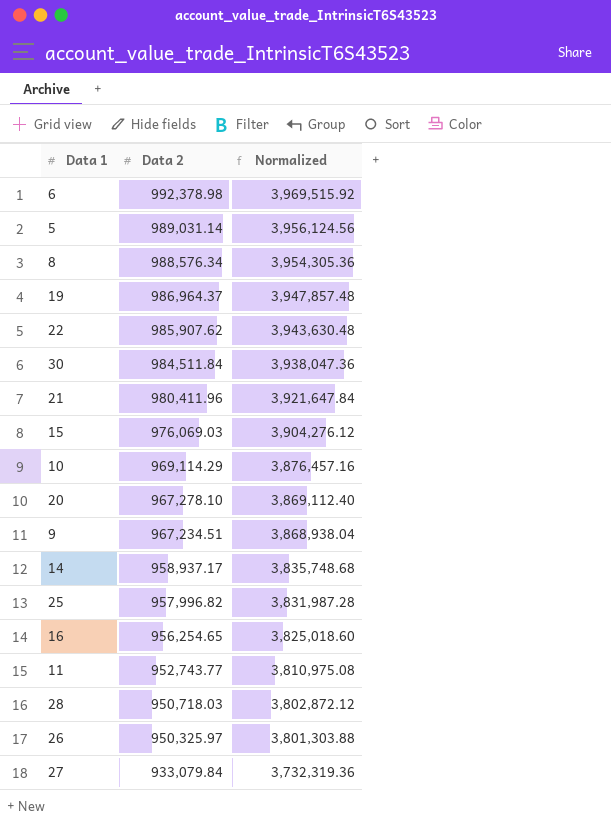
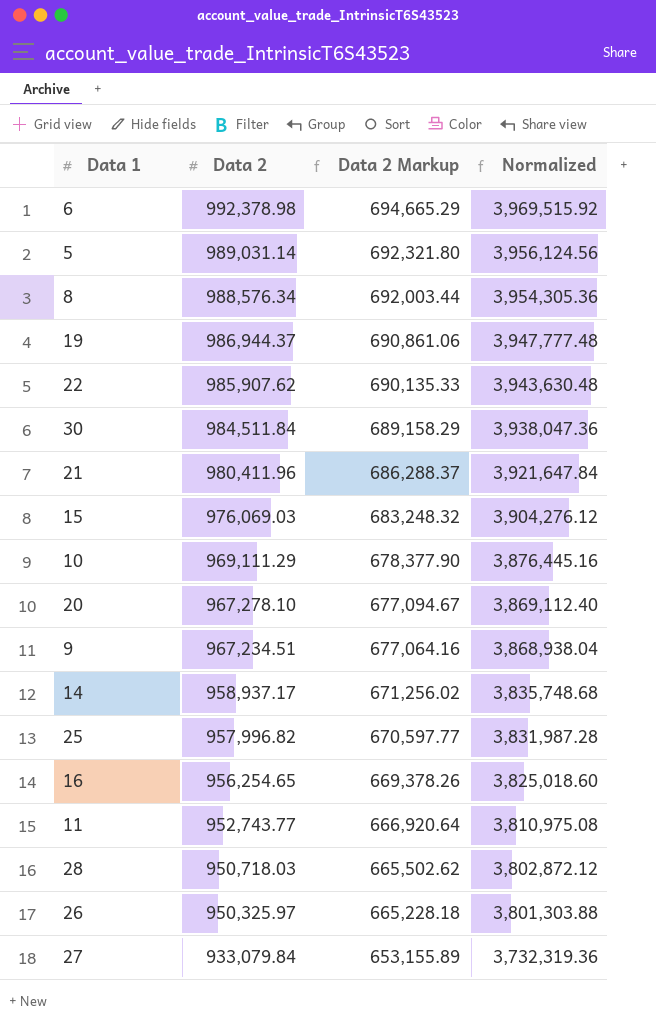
column Data 2 Markup | formula: none -> [Data 2] * 0.7
19 | Data 2: 986,964.37 -> 986,944.37
19 | Normalized: 3,947,857.48 -> 3,947,777.48
10 | Data 2: 969,114.29 -> 969,111.29
10 | Normalized: 3,876,457.16 -> 3,876,445.16

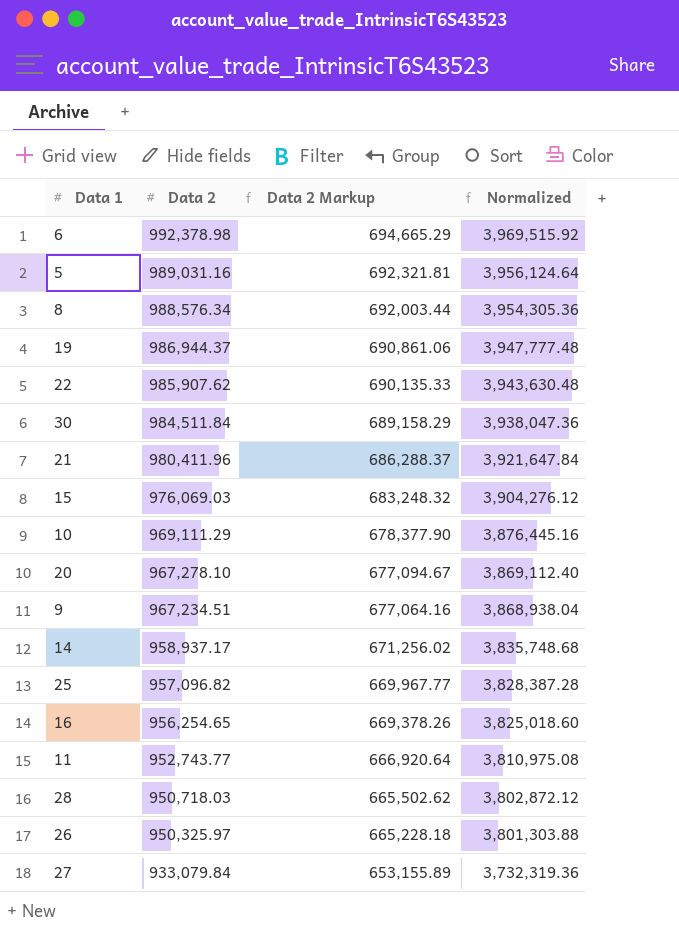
5 | Data 2: 989,031.14 -> 989,031.16
5 | Data 2 Markup: 692,321.80 -> 692,321.81
5 | Normalized: 3,956,124.56 -> 3,956,124.64
25 | Data 2: 957,996.82 -> 957,096.82
25 | Data 2 Markup: 670,597.77 -> 669,967.77
25 | Normalized: 3,831,987.28 -> 3,828,387.28

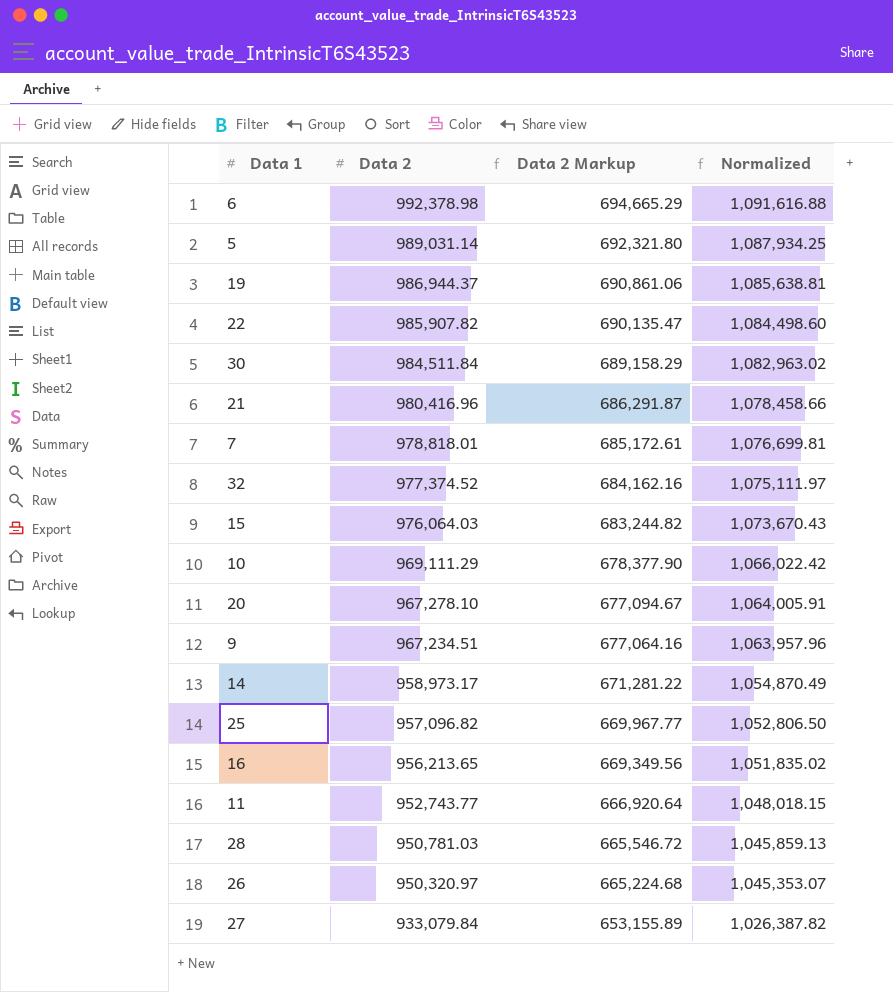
column Normalized | formula: [Data 2] * 4 -> [Data 2] * 1.1
row 8: 988,576.34 | 692,003.44 | 3,954,305.36 -> none
5 | Data 2: 989,031.16 -> 989,031.14
5 | Data 2 Markup: 692,321.81 -> 692,321.80
22 | Data 2: 985,907.62 -> 985,907.82
22 | Data 2 Markup: 690,135.33 -> 690,135.47
21 | Data 2: 980,411.96 -> 980,416.96
21 | Data 2 Markup: 686,288.37 -> 686,291.87
row 7: none -> 978,818.01 | 685,172.61 | 1,076,699.81
row 32: none -> 977,374.52 | 684,162.16 | 1,075,111.97
15 | Data 2: 976,069.03 -> 976,064.03
15 | Data 2 Markup: 683,248.32 -> 683,244.82
14 | Data 2: 958,937.17 -> 958,973.17
14 | Data 2 Markup: 671,256.02 -> 671,281.22
16 | Data 2: 956,254.65 -> 956,213.65
16 | Data 2 Markup: 669,378.26 -> 669,349.56
28 | Data 2: 950,718.03 -> 950,781.03
28 | Data 2 Markup: 665,502.62 -> 665,546.72
26 | Data 2: 950,325.97 -> 950,320.97
26 | Data 2 Markup: 665,228.18 -> 665,224.68

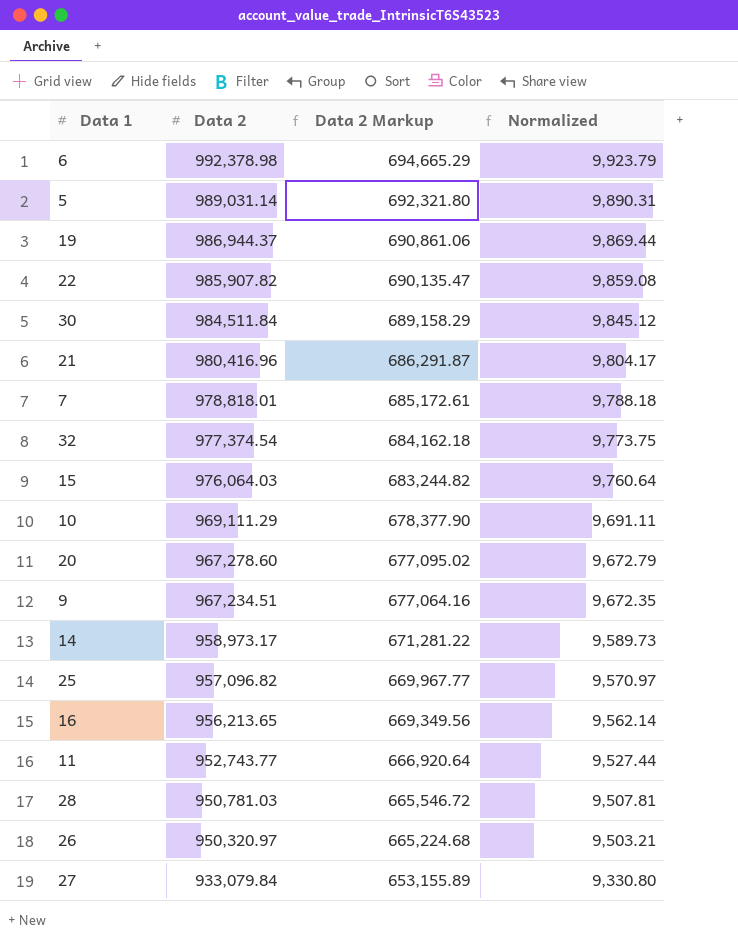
column Normalized | formula: [Data 2] * 1.1 -> [Data 2] * 0.01
32 | Data 2: 977,374.52 -> 977,374.54
32 | Data 2 Markup: 684,162.16 -> 684,162.18
20 | Data 2: 967,278.10 -> 967,278.60
20 | Data 2 Markup: 677,094.67 -> 677,095.02

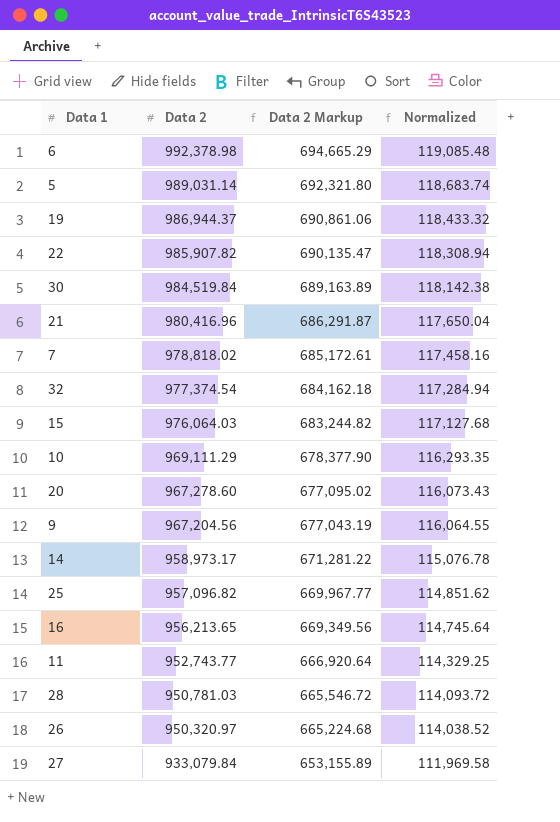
column Normalized | formula: [Data 2] * 0.01 -> [Data 2] * 0.12
30 | Data 2: 984,511.84 -> 984,519.84
30 | Data 2 Markup: 689,158.29 -> 689,163.89
7 | Data 2: 978,818.01 -> 978,818.02
9 | Data 2: 967,234.51 -> 967,204.56
9 | Data 2 Markup: 677,064.16 -> 677,043.19

